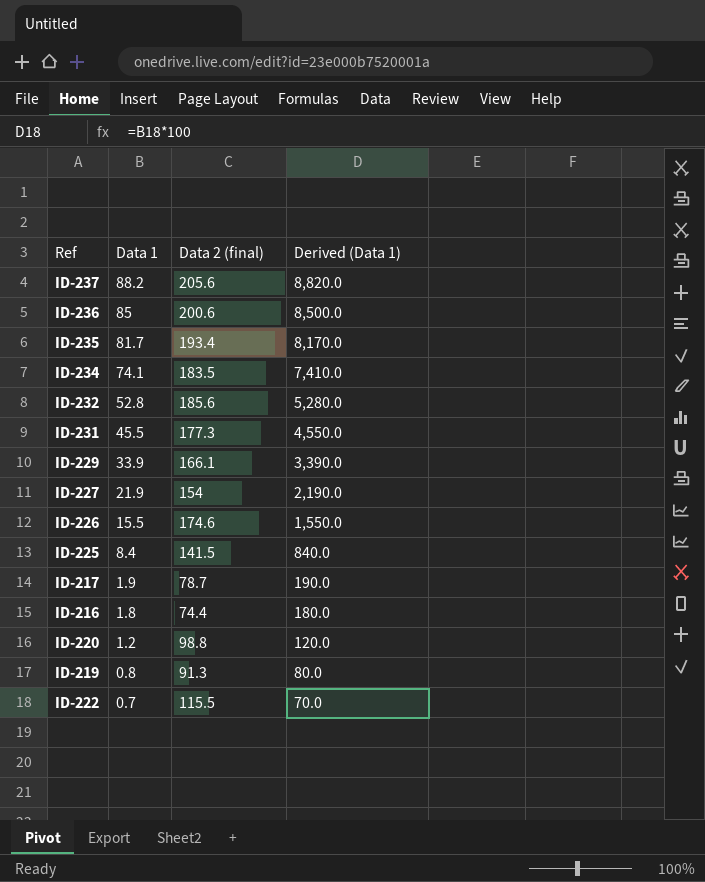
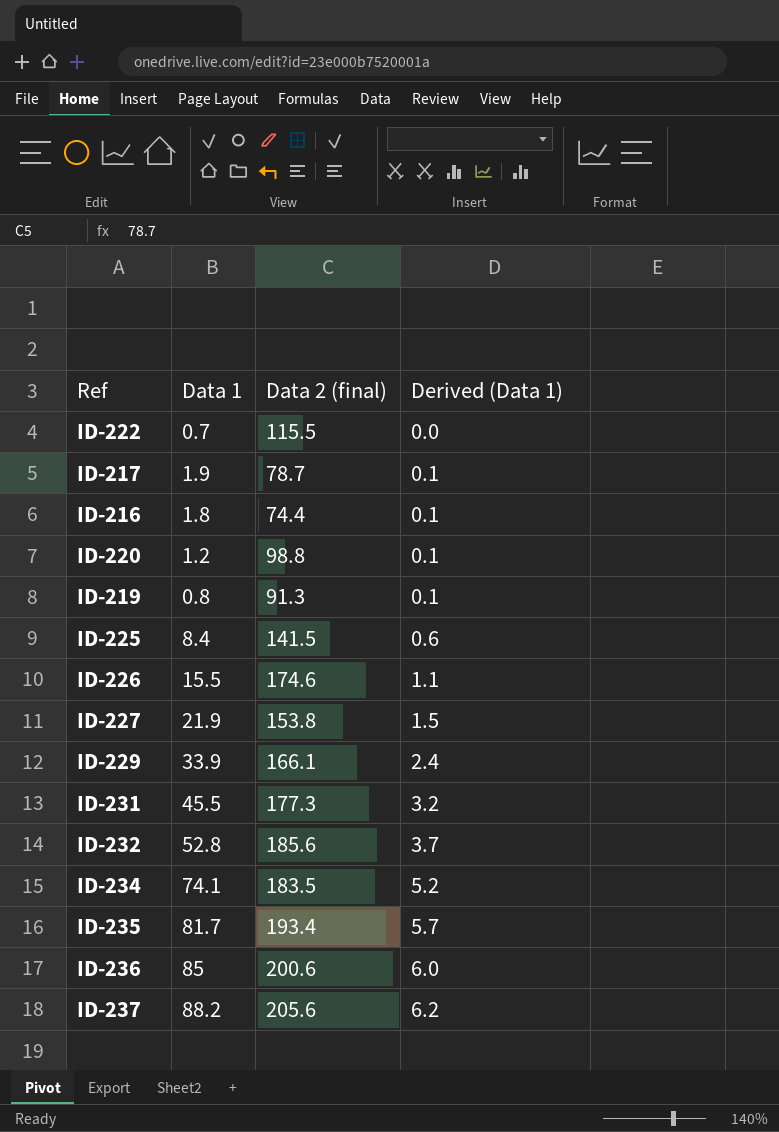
row order: Data 1 descending -> Derived (Data 1) ascending
column Derived (Data 1) | formula: [Data 1] * 100 -> [Data 1] * 0.07
ID-227 | Data 2 (final): 154 -> 153.8

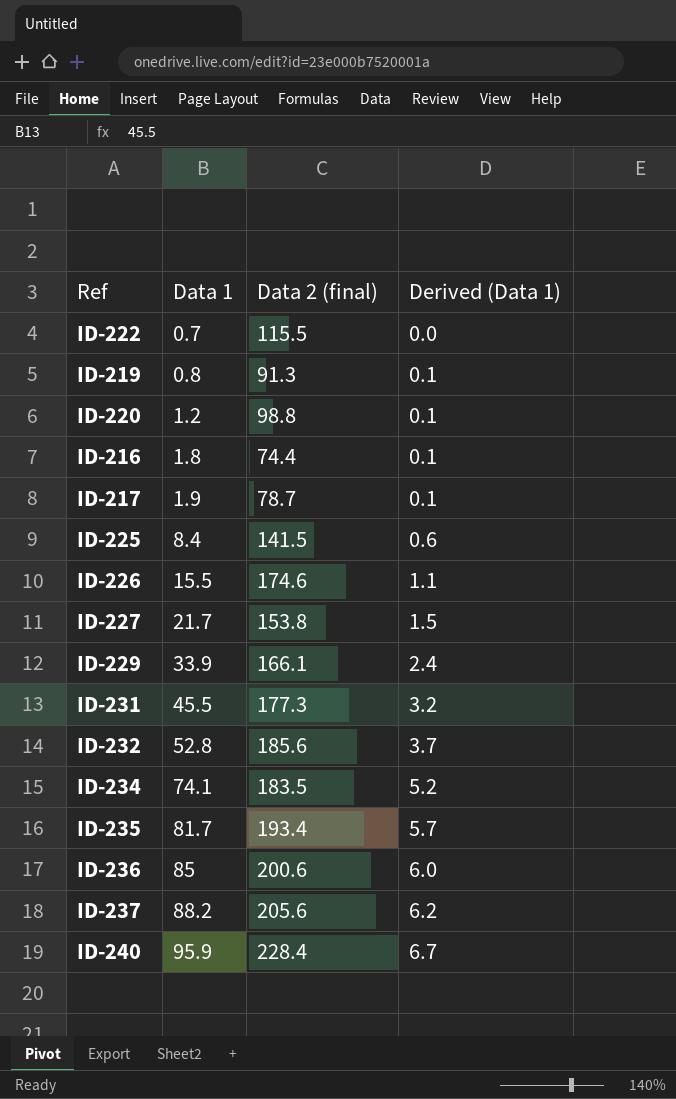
row order: Derived (Data 1) ascending -> Data 1 ascending
ID-227 | Data 1: 21.9 -> 21.7
row ID-240: none -> 95.9 | 228.4 | 6.7

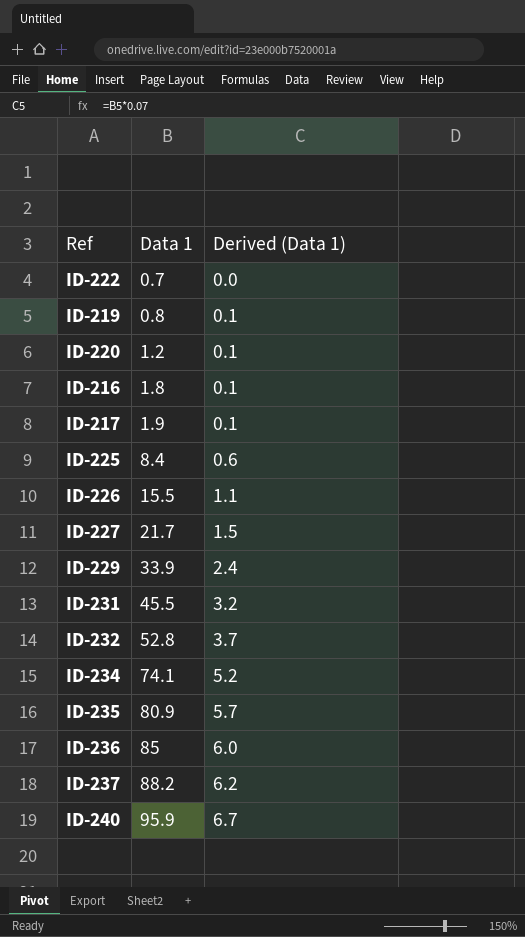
column Data 2 (final) | position: 3 -> none
ID-235 | Data 1: 81.7 -> 80.9

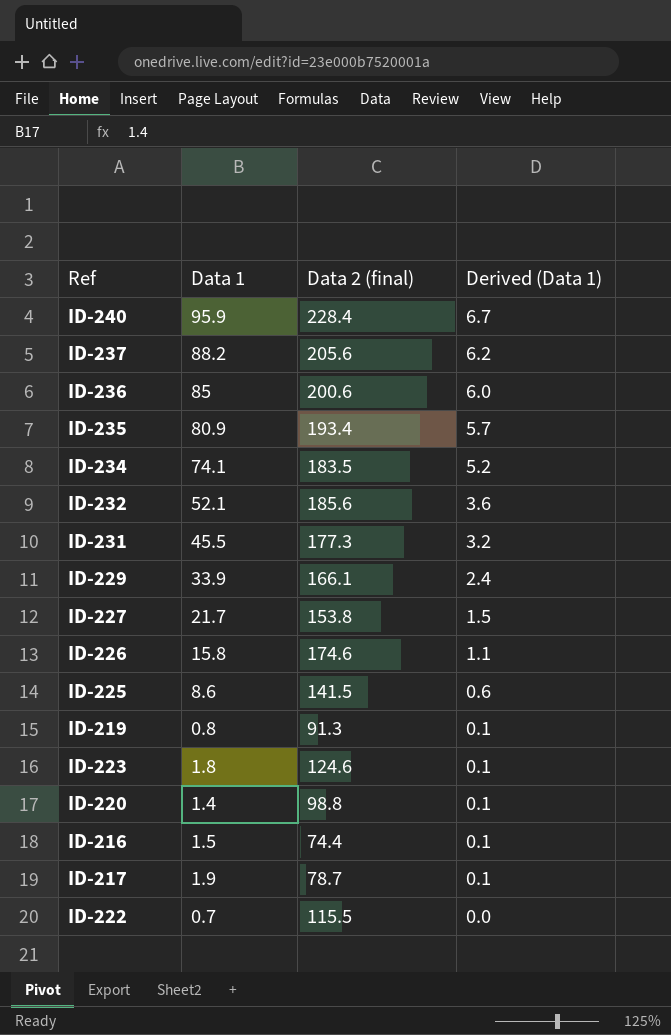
row order: Data 1 ascending -> Derived (Data 1) descending
column Data 2 (final) | position: none -> 3
ID-232 | Data 1: 52.8 -> 52.1
ID-232 | Derived (Data 1): 3.7 -> 3.6
ID-226 | Data 1: 15.5 -> 15.8
ID-225 | Data 1: 8.4 -> 8.6
row ID-223: none -> 1.8 | 124.6 | 0.1
ID-220 | Data 1: 1.2 -> 1.4
ID-216 | Data 1: 1.8 -> 1.5

